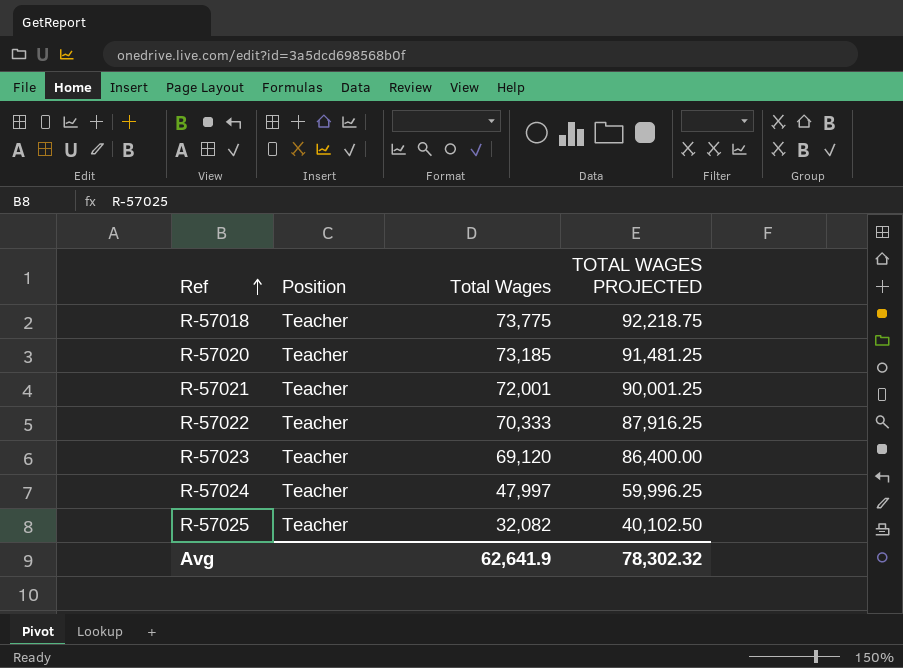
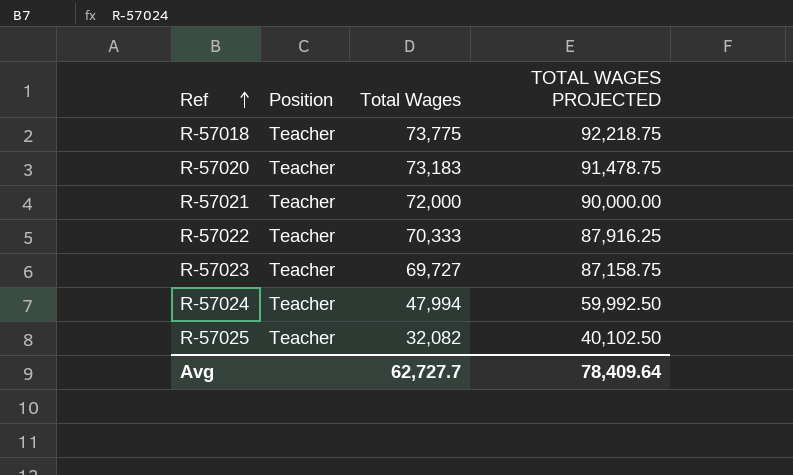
R-57020 | Total Wages: 73,185 -> 73,183
R-57020 | TOTAL WAGES PROJECTED: 91,481.25 -> 91,478.75
R-57021 | Total Wages: 72,001 -> 72,000
R-57021 | TOTAL WAGES PROJECTED: 90,001.25 -> 90,000.00
R-57023 | Total Wages: 69,120 -> 69,727
R-57023 | TOTAL WAGES PROJECTED: 86,400.00 -> 87,158.75
R-57024 | Total Wages: 47,997 -> 47,994
R-57024 | TOTAL WAGES PROJECTED: 59,996.25 -> 59,992.50
Avg | Total Wages: 62,641.9 -> 62,727.7
Avg | TOTAL WAGES PROJECTED: 78,302.32 -> 78,409.64

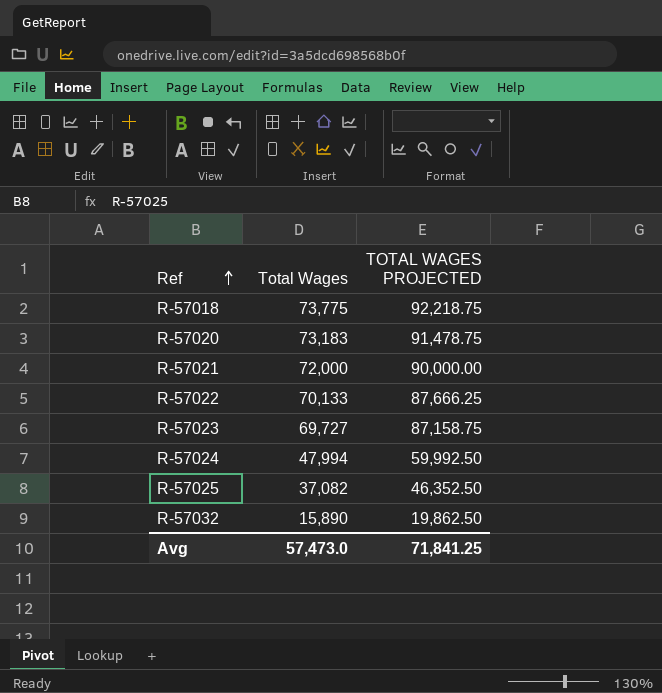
column Position | position: 2 -> none
R-57022 | Total Wages: 70,333 -> 70,133
R-57022 | TOTAL WAGES PROJECTED: 87,916.25 -> 87,666.25
R-57025 | Total Wages: 32,082 -> 37,082
R-57025 | TOTAL WAGES PROJECTED: 40,102.50 -> 46,352.50
row R-57032: none -> 15,890 | 19,862.50
Avg | Total Wages: 62,727.7 -> 57,473.0
Avg | TOTAL WAGES PROJECTED: 78,409.64 -> 71,841.25

